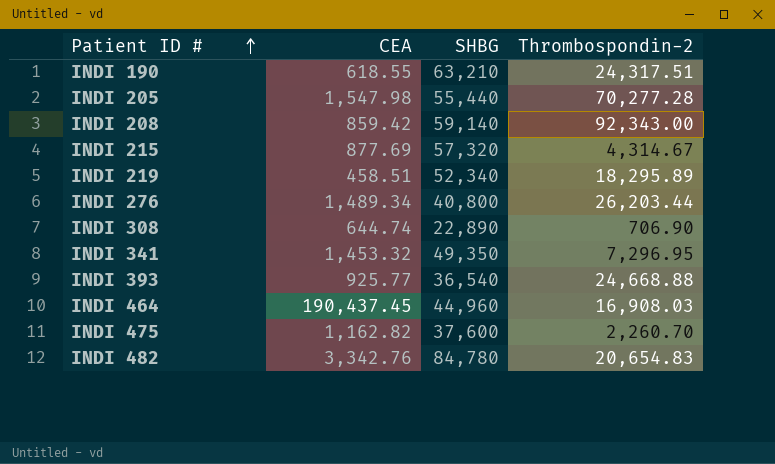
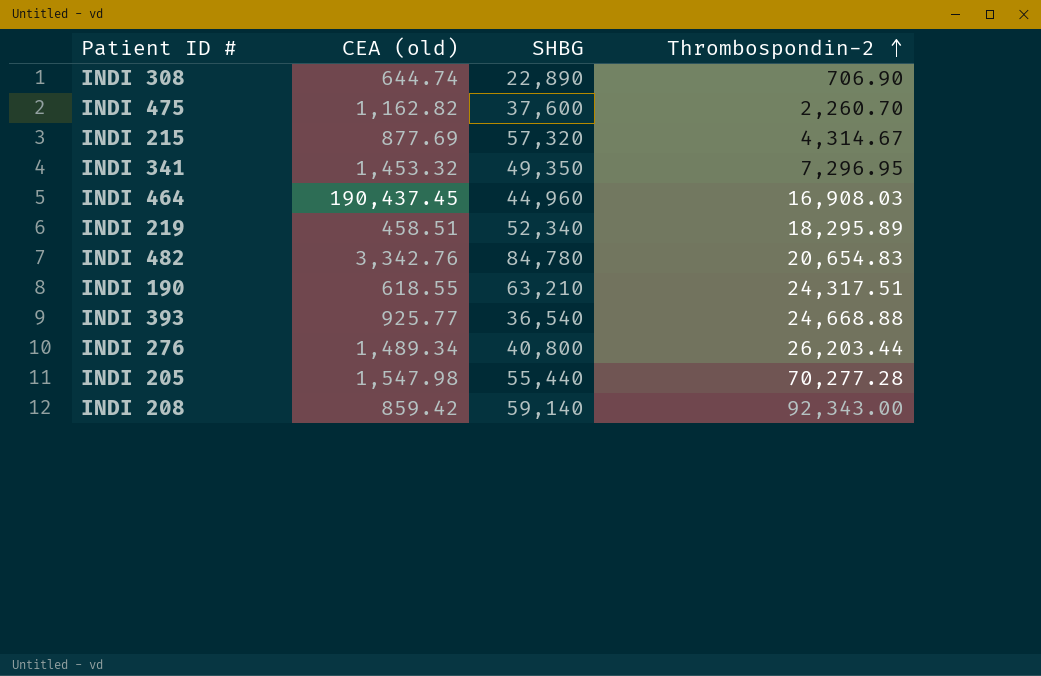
row order: Patient ID # ascending -> Thrombospondin-2 ascending
column name: CEA -> CEA (old)

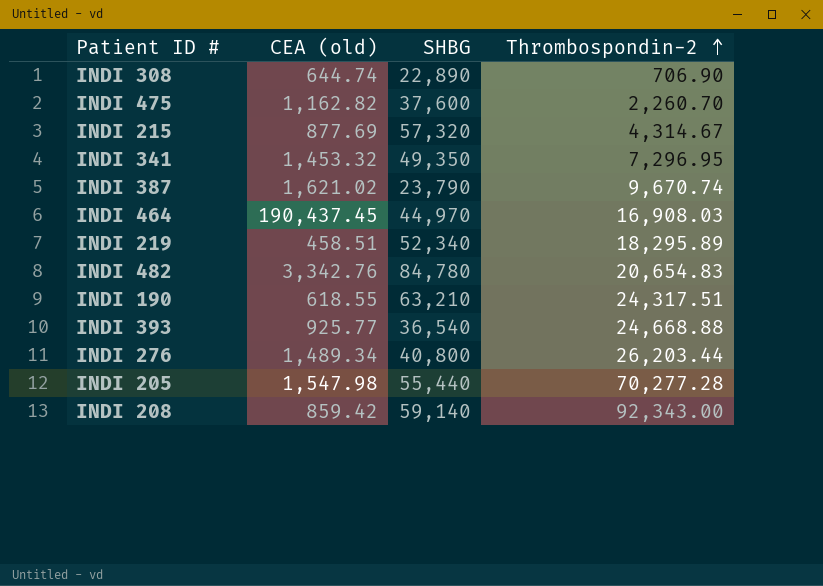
row INDI 387: none -> 1,621.02 | 23,790 | 9,670.74
INDI 464 | SHBG: 44,960 -> 44,970

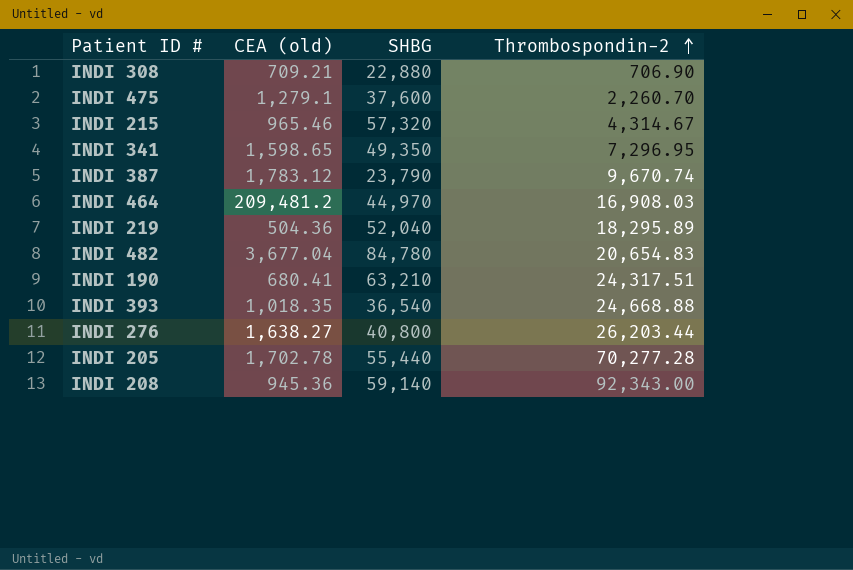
INDI 308 | CEA (old): 644.74 -> 709.21
INDI 308 | SHBG: 22,890 -> 22,880
INDI 475 | CEA (old): 1,162.82 -> 1,279.1
INDI 215 | CEA (old): 877.69 -> 965.46
INDI 341 | CEA (old): 1,453.32 -> 1,598.65
INDI 387 | CEA (old): 1,621.02 -> 1,783.12
INDI 464 | CEA (old): 190,437.45 -> 209,481.2
INDI 219 | CEA (old): 458.51 -> 504.36
INDI 219 | SHBG: 52,340 -> 52,040
INDI 482 | CEA (old): 3,342.76 -> 3,677.04
INDI 190 | CEA (old): 618.55 -> 680.41
INDI 393 | CEA (old): 925.77 -> 1,018.35
INDI 276 | CEA (old): 1,489.34 -> 1,638.27
INDI 205 | CEA (old): 1,547.98 -> 1,702.78
INDI 208 | CEA (old): 859.42 -> 945.36

